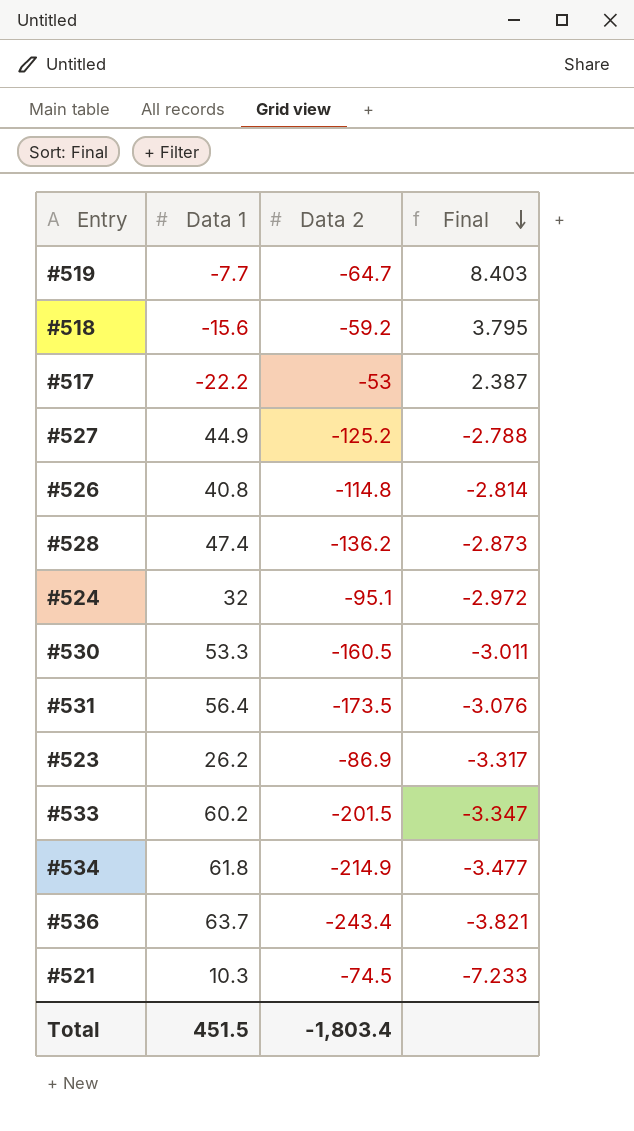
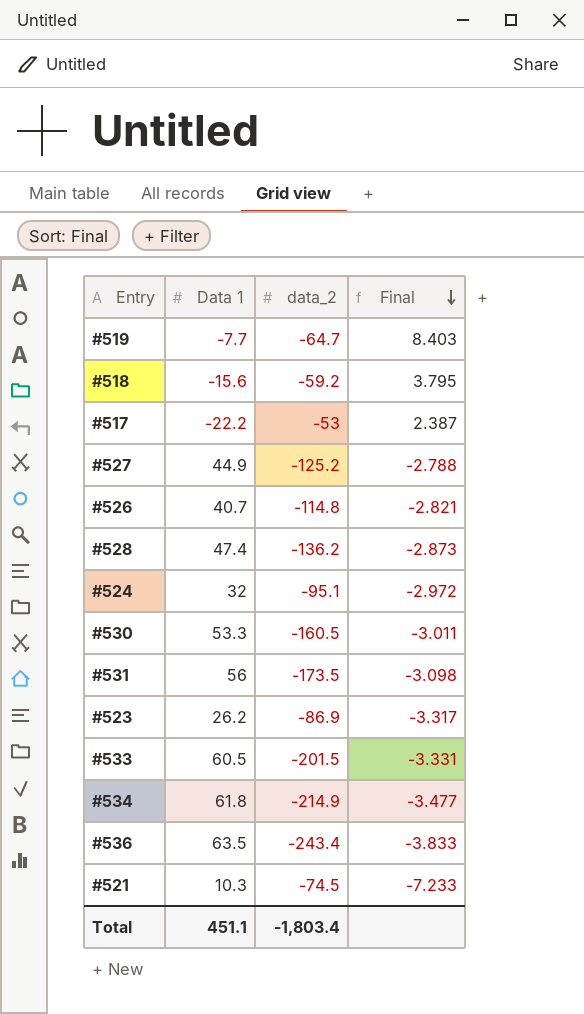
column name: Data 2 -> data_2
#526 | Data 1: 40.8 -> 40.7
#526 | Final: -2.814 -> -2.821
#531 | Data 1: 56.4 -> 56
#531 | Final: -3.076 -> -3.098
#533 | Data 1: 60.2 -> 60.5
#533 | Final: -3.347 -> -3.331
#536 | Data 1: 63.7 -> 63.5
#536 | Final: -3.821 -> -3.833
Total | Data 1: 451.5 -> 451.1

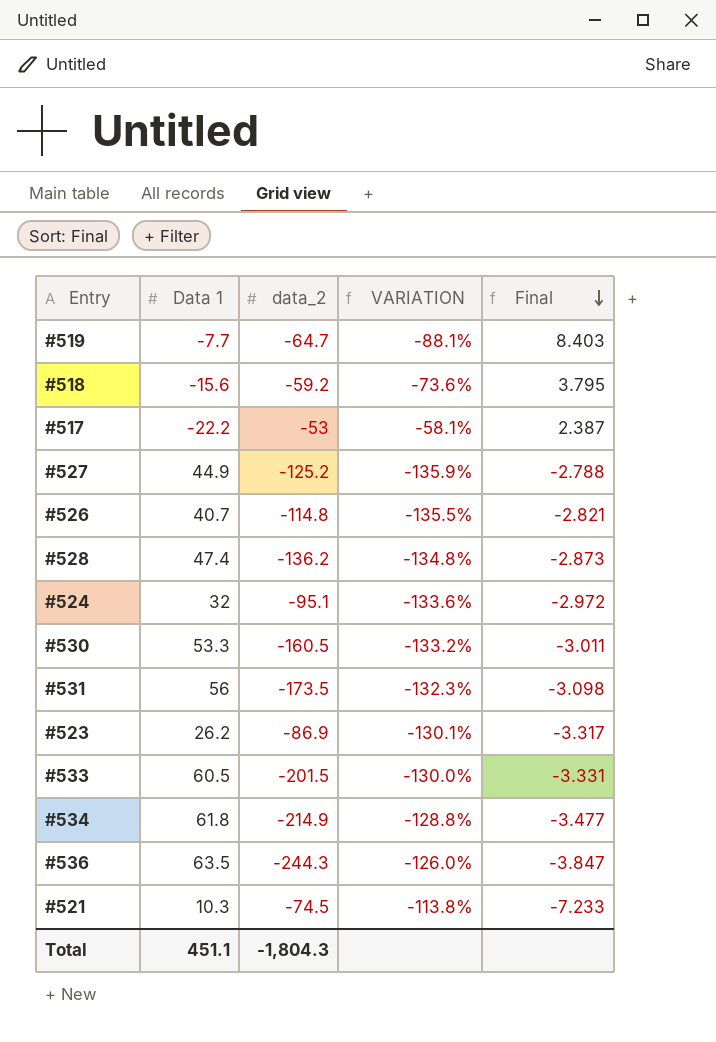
column VARIATION | formula: none -> ([Data 1] - [data_2]) / [data_2]
#536 | data_2: -243.4 -> -244.3
#536 | Final: -3.833 -> -3.847
Total | data_2: -1,803.4 -> -1,804.3

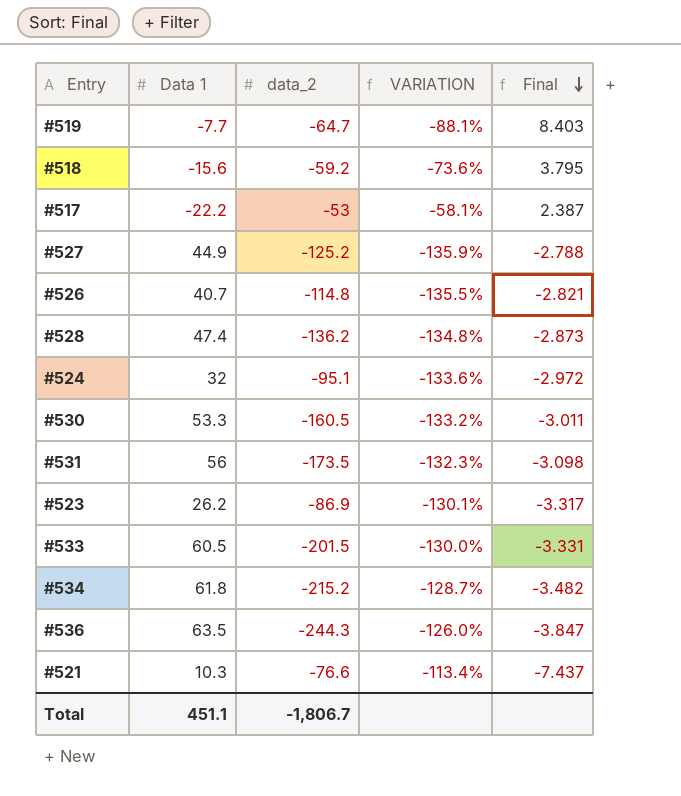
#534 | data_2: -214.9 -> -215.2
#534 | VARIATION: -128.8% -> -128.7%
#534 | Final: -3.477 -> -3.482
#521 | data_2: -74.5 -> -76.6
#521 | VARIATION: -113.8% -> -113.4%
#521 | Final: -7.233 -> -7.437
Total | data_2: -1,804.3 -> -1,806.7

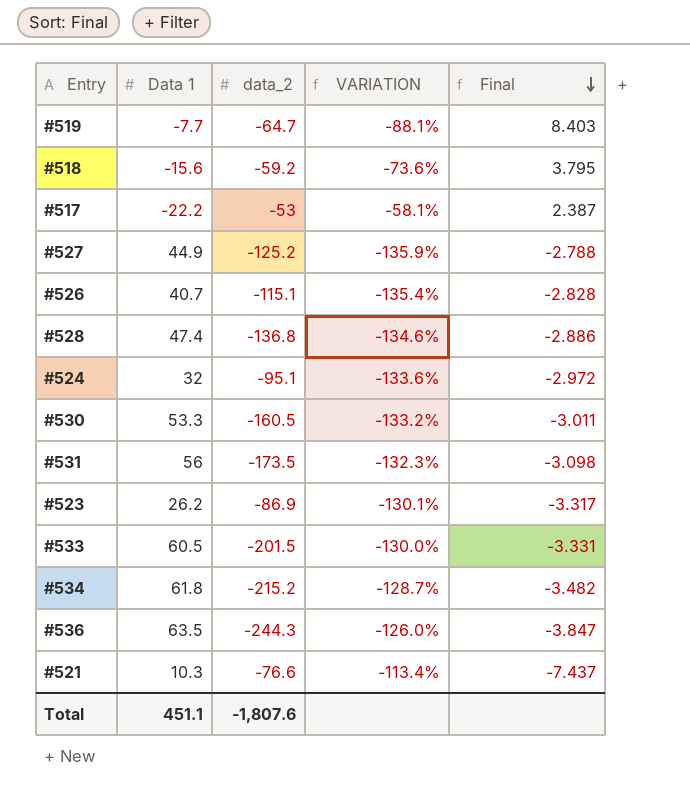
#526 | data_2: -114.8 -> -115.1
#526 | VARIATION: -135.5% -> -135.4%
#526 | Final: -2.821 -> -2.828
#528 | data_2: -136.2 -> -136.8
#528 | VARIATION: -134.8% -> -134.6%
#528 | Final: -2.873 -> -2.886
Total | data_2: -1,806.7 -> -1,807.6

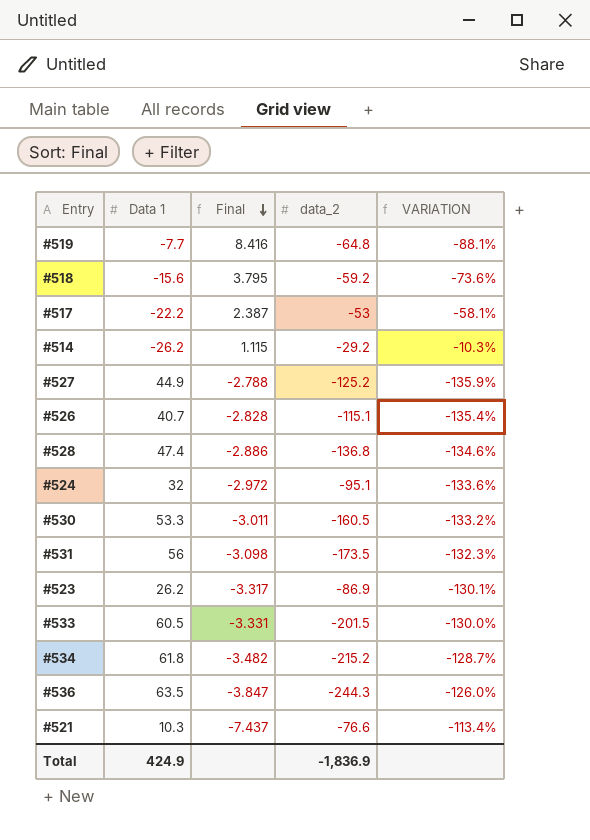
column Final | position: 5 -> 3
#519 | Final: 8.403 -> 8.416
#519 | data_2: -64.7 -> -64.8
row #514: none -> -26.2 | 1.115 | -29.2 | -10.3%
Total | Data 1: 451.1 -> 424.9
Total | data_2: -1,807.6 -> -1,836.9

